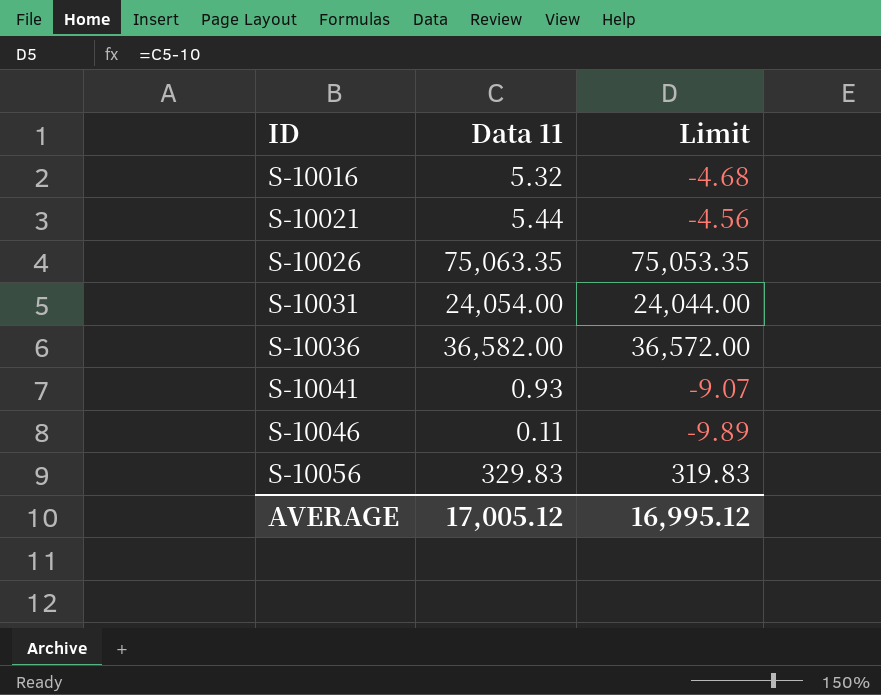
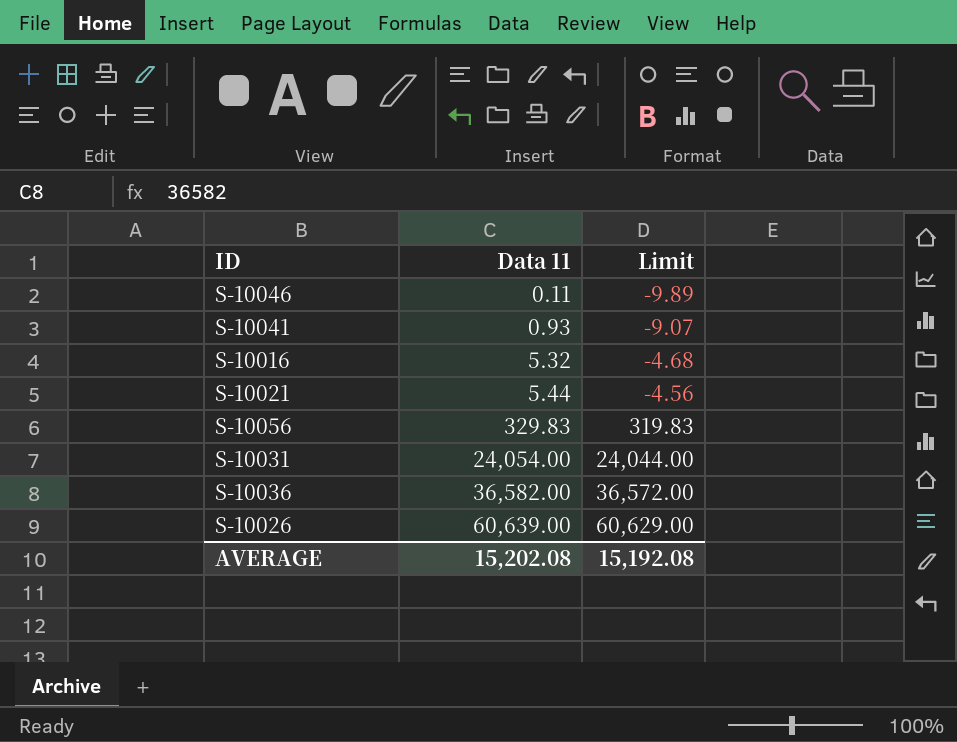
row order: ID ascending -> Data 11 ascending
S-10026 | Data 11: 75,063.35 -> 60,639.00
S-10026 | Limit: 75,053.35 -> 60,629.00
AVERAGE | Data 11: 17,005.12 -> 15,202.08
AVERAGE | Limit: 16,995.12 -> 15,192.08

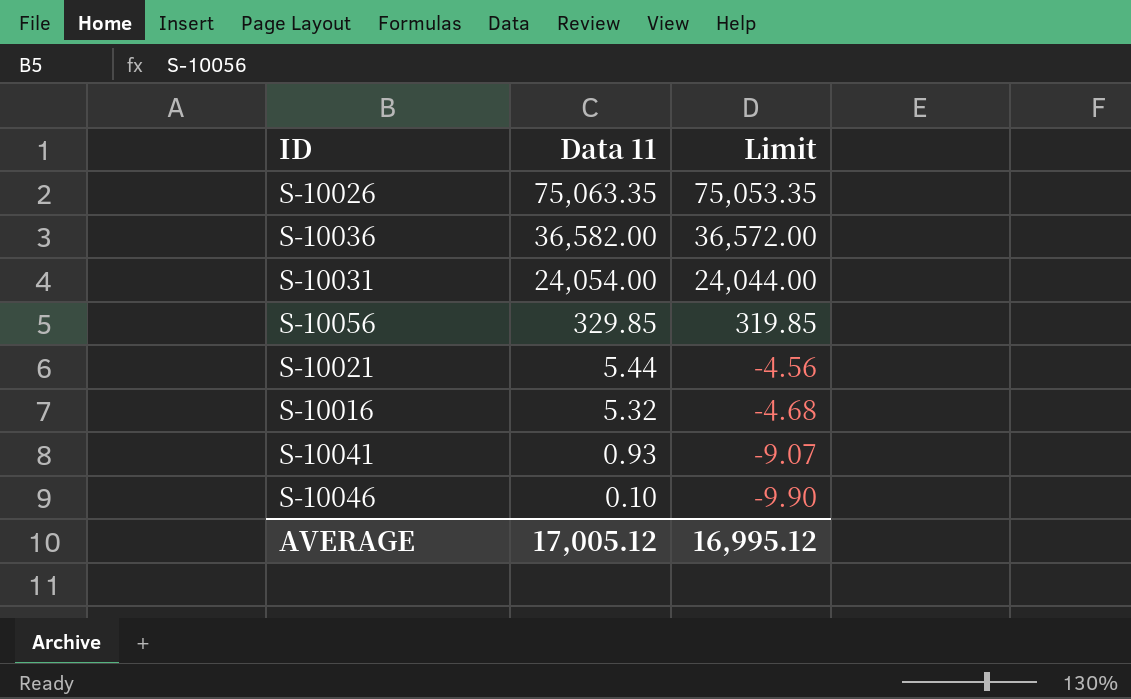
row order: Data 11 ascending -> Data 11 descending
S-10026 | Data 11: 60,639.00 -> 75,063.35
S-10026 | Limit: 60,629.00 -> 75,053.35
S-10056 | Data 11: 329.83 -> 329.85
S-10056 | Limit: 319.83 -> 319.85
S-10046 | Data 11: 0.11 -> 0.10
S-10046 | Limit: -9.89 -> -9.90
AVERAGE | Data 11: 15,202.08 -> 17,005.12
AVERAGE | Limit: 15,192.08 -> 16,995.12

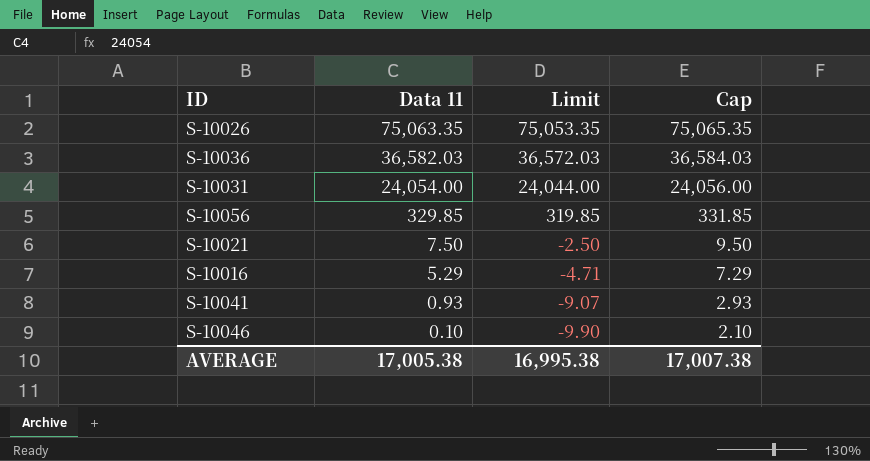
column Cap | formula: none -> [Data 11] + 2
S-10036 | Data 11: 36,582.00 -> 36,582.03
S-10036 | Limit: 36,572.00 -> 36,572.03
S-10021 | Data 11: 5.44 -> 7.50
S-10021 | Limit: -4.56 -> -2.50
S-10016 | Data 11: 5.32 -> 5.29
S-10016 | Limit: -4.68 -> -4.71
AVERAGE | Data 11: 17,005.12 -> 17,005.38
AVERAGE | Limit: 16,995.12 -> 16,995.38

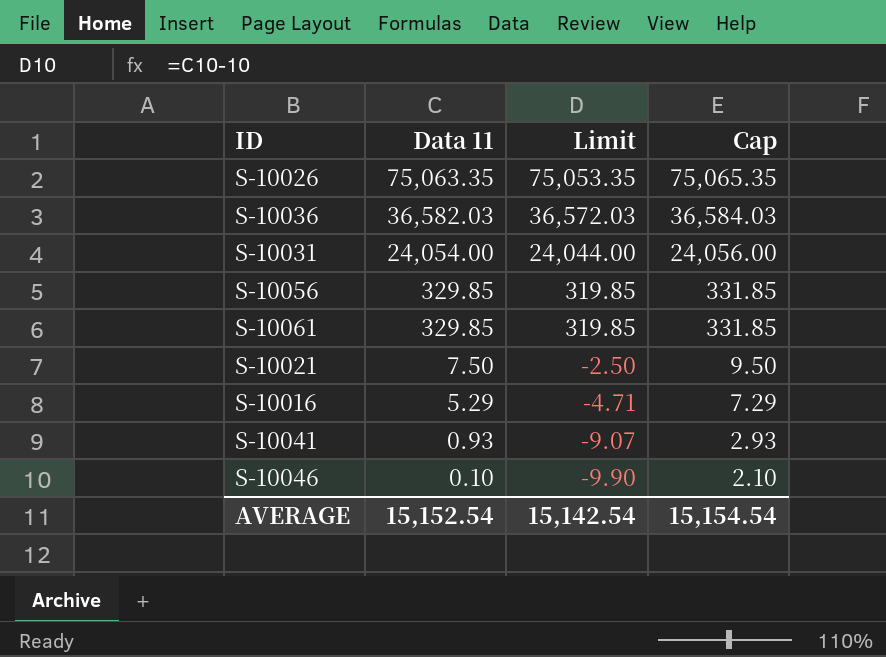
row S-10061: none -> 329.85 | 319.85 | 331.85
AVERAGE | Data 11: 17,005.38 -> 15,152.54
AVERAGE | Limit: 16,995.38 -> 15,142.54
AVERAGE | Cap: 17,007.38 -> 15,154.54

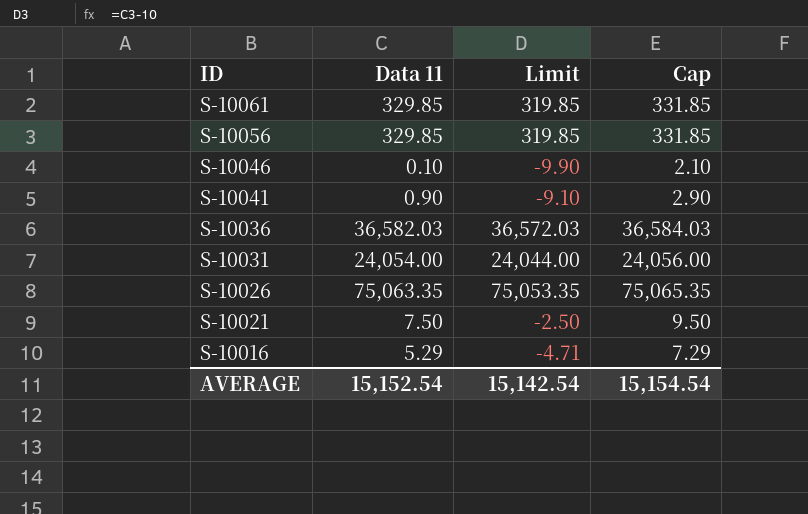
row order: Data 11 descending -> ID descending
S-10041 | Data 11: 0.93 -> 0.90
S-10041 | Limit: -9.07 -> -9.10
S-10041 | Cap: 2.93 -> 2.90

